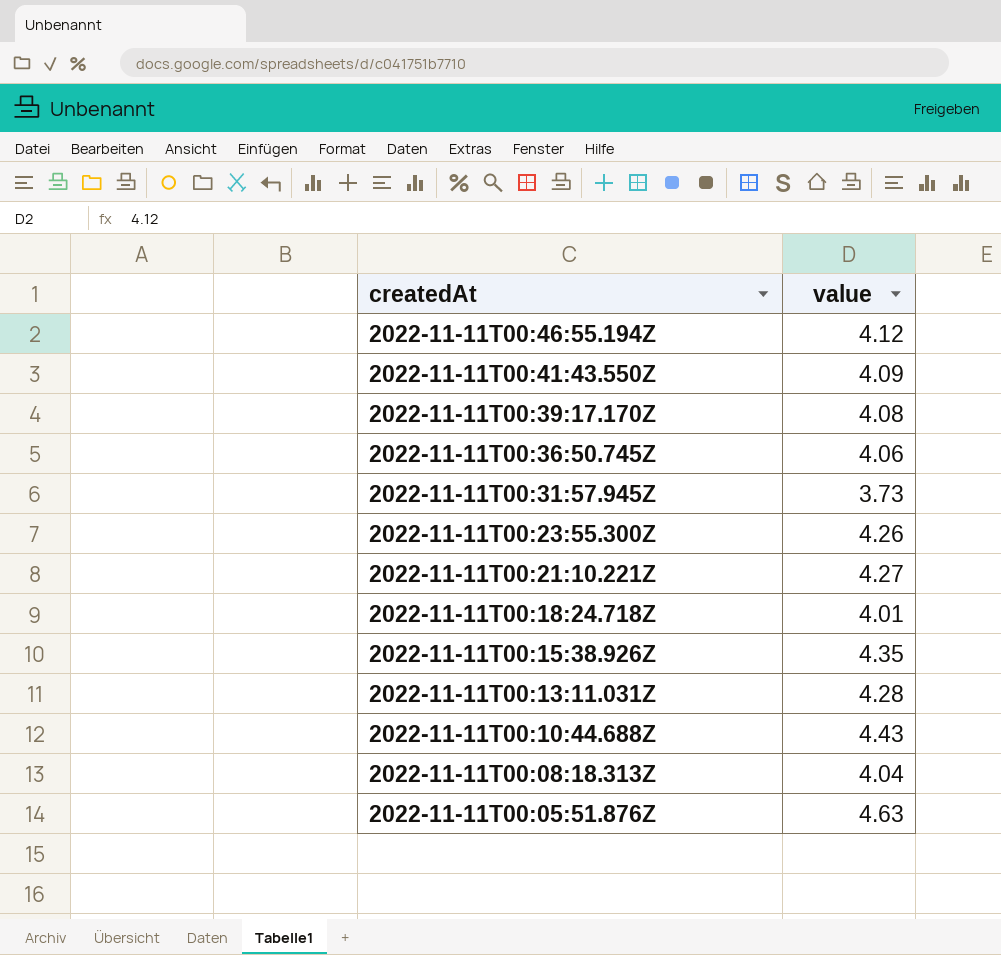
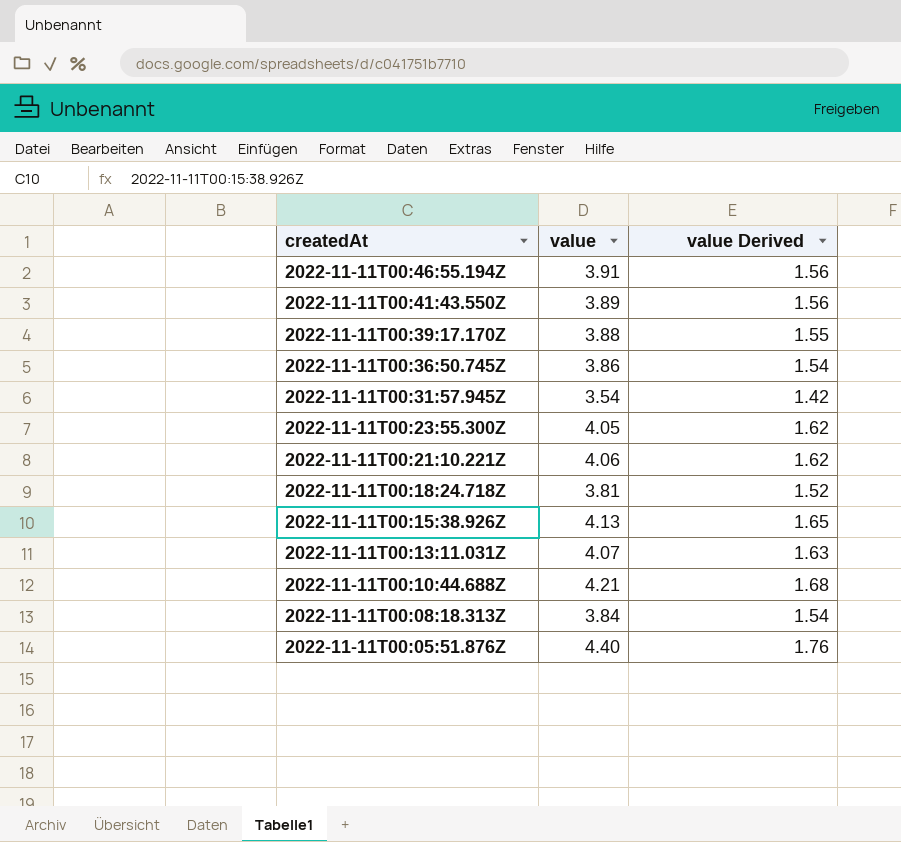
column value Derived | formula: none -> [value] * 0.4
2022-11-11T00:46:55.194Z | value: 4.12 -> 3.91
2022-11-11T00:41:43.550Z | value: 4.09 -> 3.89
2022-11-11T00:39:17.170Z | value: 4.08 -> 3.88
2022-11-11T00:36:50.745Z | value: 4.06 -> 3.86
2022-11-11T00:31:57.945Z | value: 3.73 -> 3.54
2022-11-11T00:23:55.300Z | value: 4.26 -> 4.05
2022-11-11T00:21:10.221Z | value: 4.27 -> 4.06
2022-11-11T00:18:24.718Z | value: 4.01 -> 3.81
2022-11-11T00:15:38.926Z | value: 4.35 -> 4.13
2022-11-11T00:13:11.031Z | value: 4.28 -> 4.07
2022-11-11T00:10:44.688Z | value: 4.43 -> 4.21
2022-11-11T00:08:18.313Z | value: 4.04 -> 3.84
2022-11-11T00:05:51.876Z | value: 4.63 -> 4.40

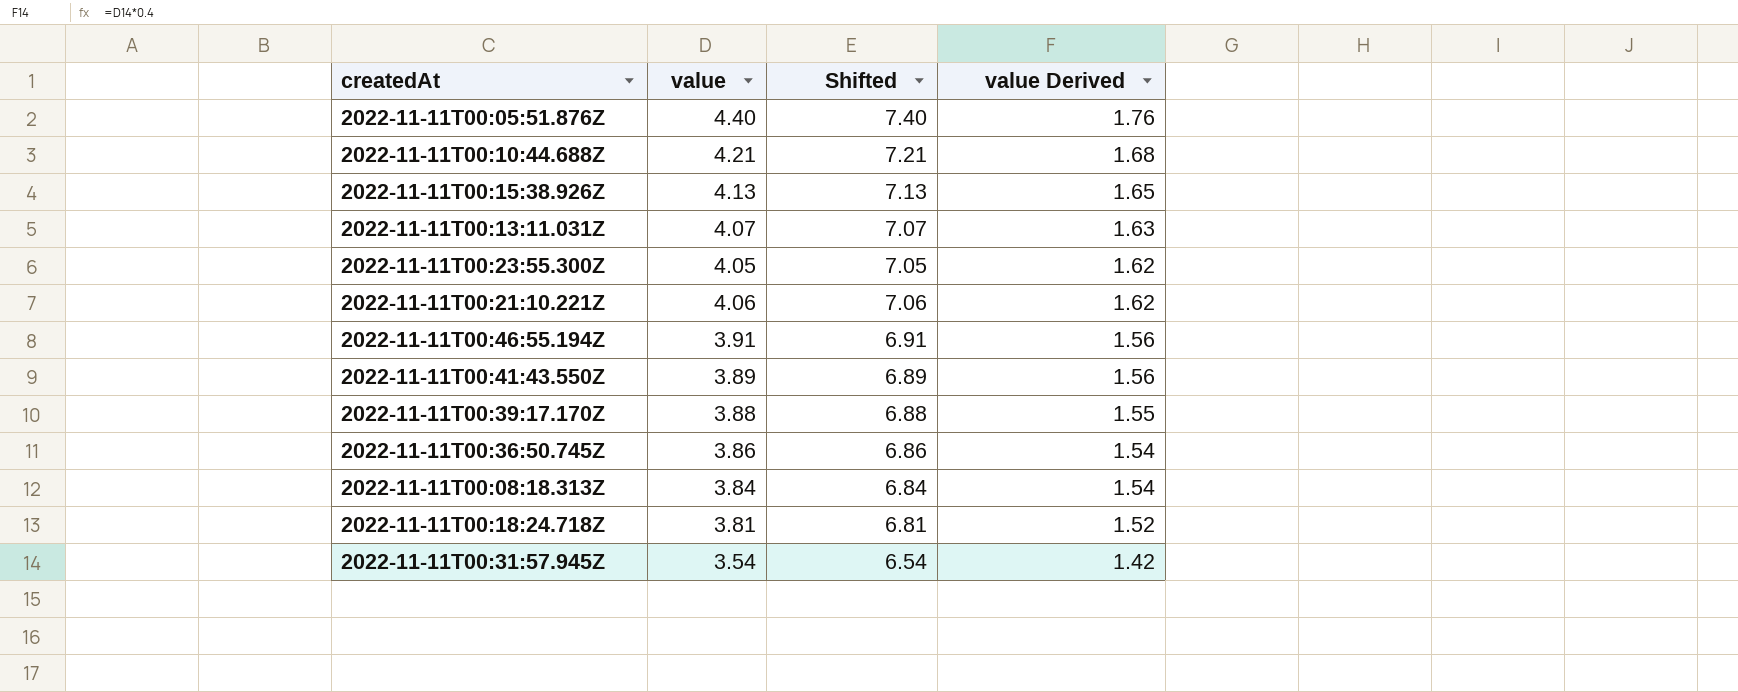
row order: createdAt descending -> value Derived descending
column Shifted | formula: none -> [value] + 3

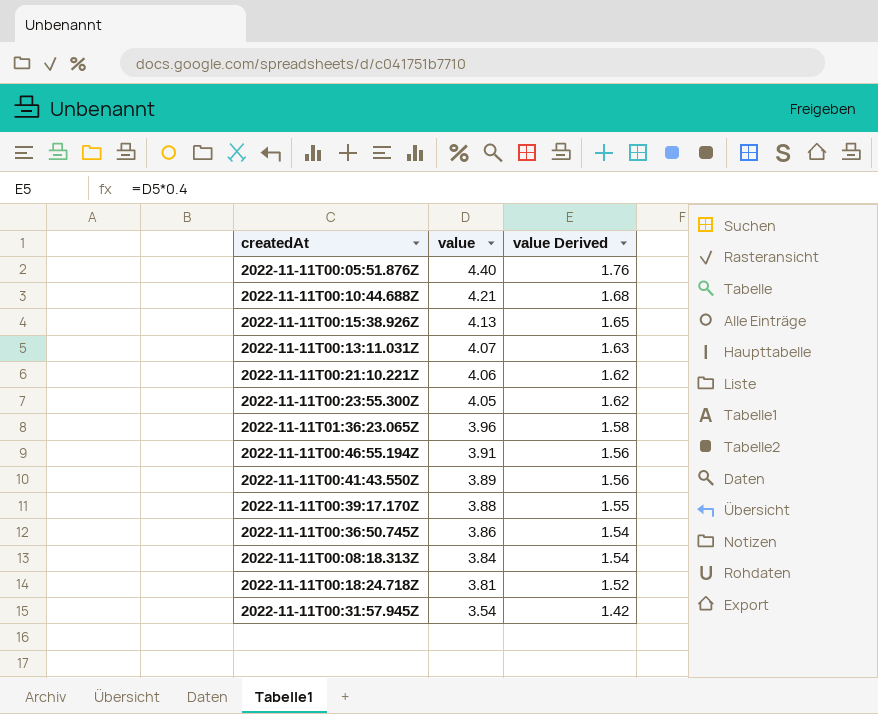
row order: value Derived descending -> value descending
column Shifted | formula: [value] + 3 -> none
row 2022-11-11T01:36:23.065Z: none -> 3.96 | 1.58

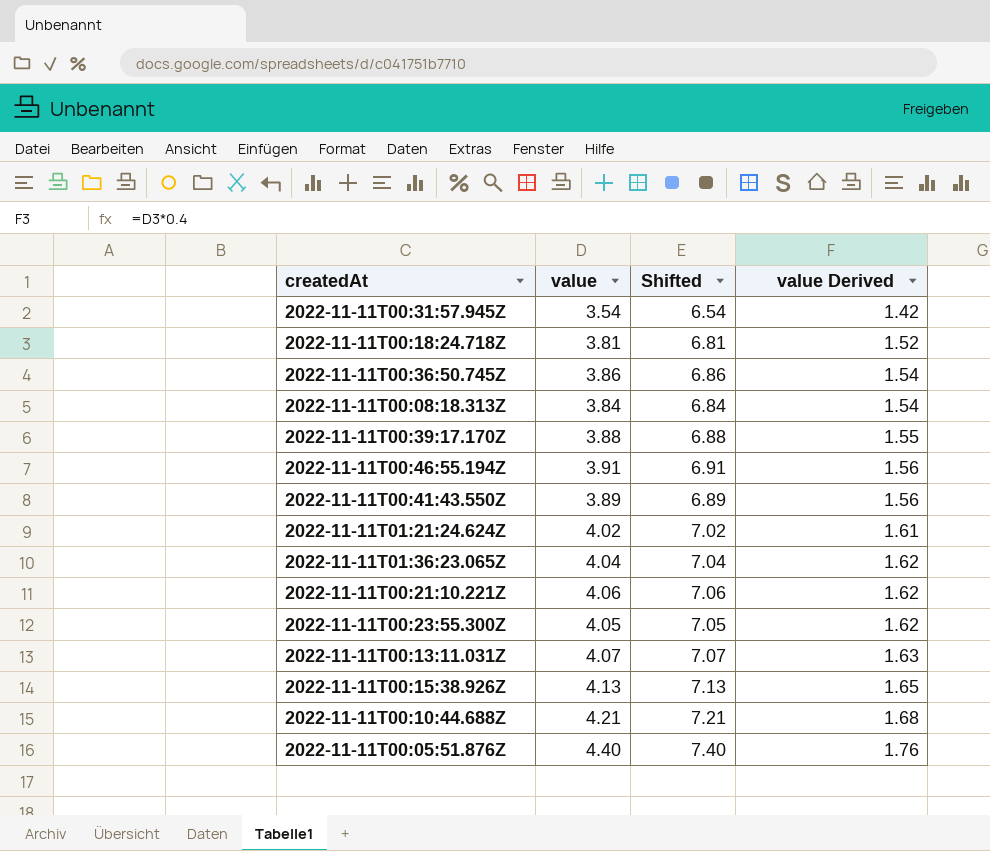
row order: value descending -> value Derived ascending
column Shifted | formula: none -> [value] + 3
row 2022-11-11T01:21:24.624Z: none -> 4.02 | 7.02 | 1.61
2022-11-11T01:36:23.065Z | value: 3.96 -> 4.04
2022-11-11T01:36:23.065Z | value Derived: 1.58 -> 1.62

